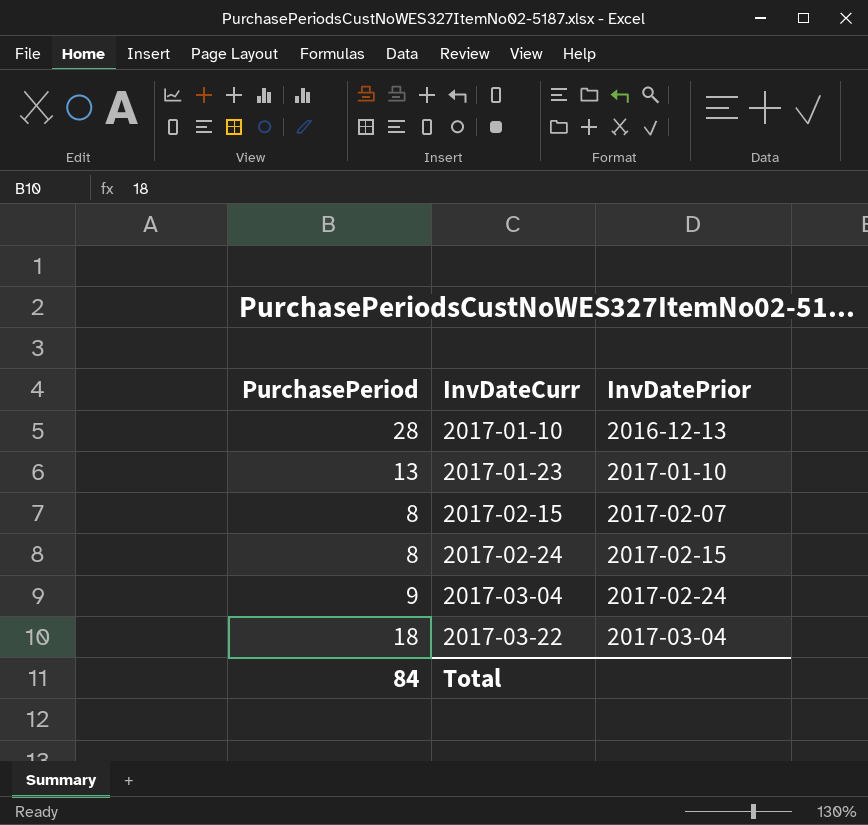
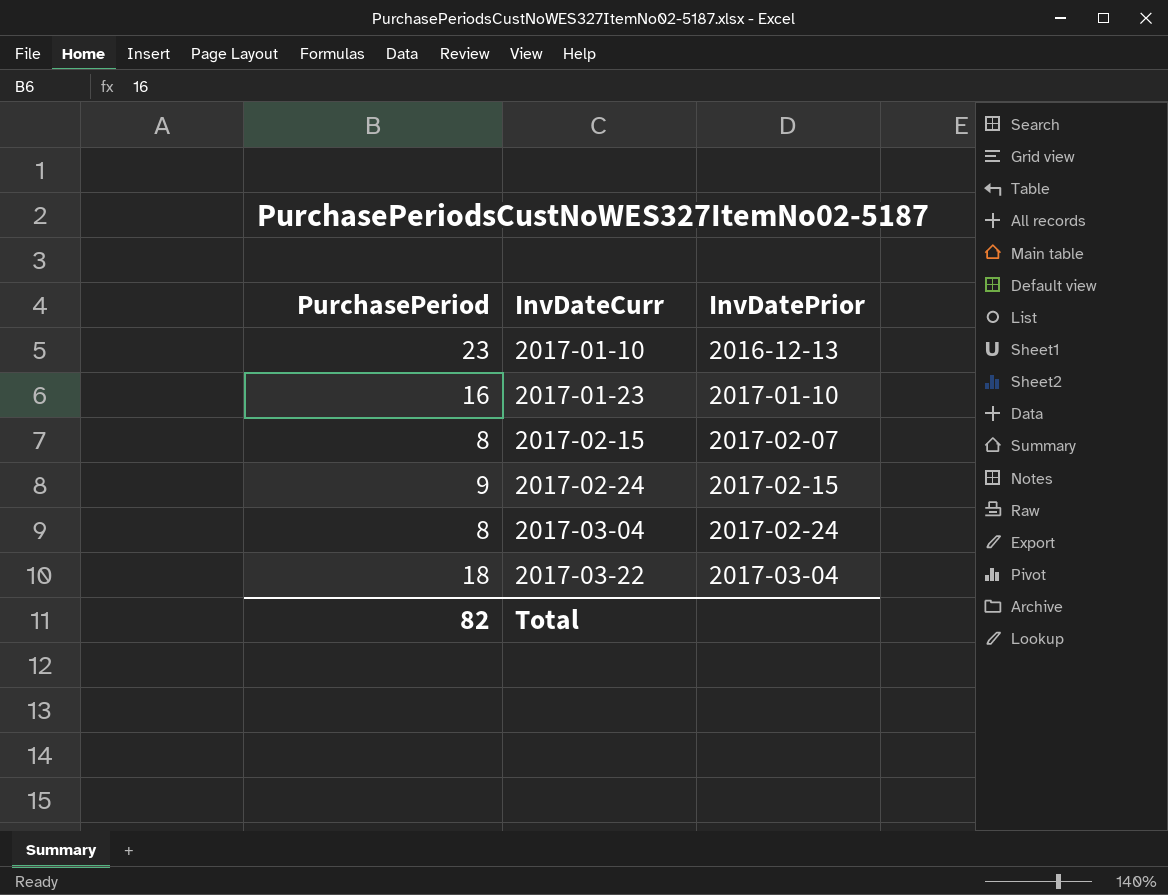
2017-01-10 | PurchasePeriod: 28 -> 23
2017-01-23 | PurchasePeriod: 13 -> 16
2017-02-24 | PurchasePeriod: 8 -> 9
2017-03-04 | PurchasePeriod: 9 -> 8
Total | PurchasePeriod: 84 -> 82

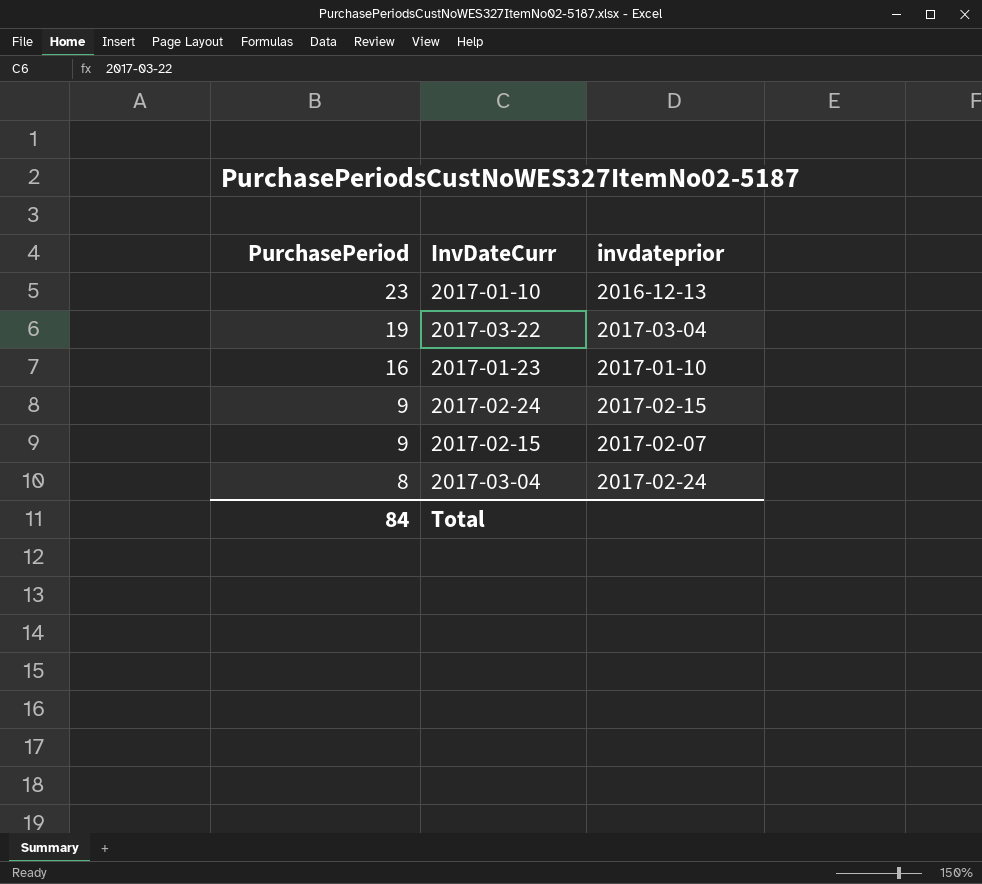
row order: InvDateCurr ascending -> PurchasePeriod descending
column name: InvDatePrior -> invdateprior
2017-03-22 | PurchasePeriod: 18 -> 19
2017-02-15 | PurchasePeriod: 8 -> 9
Total | PurchasePeriod: 82 -> 84

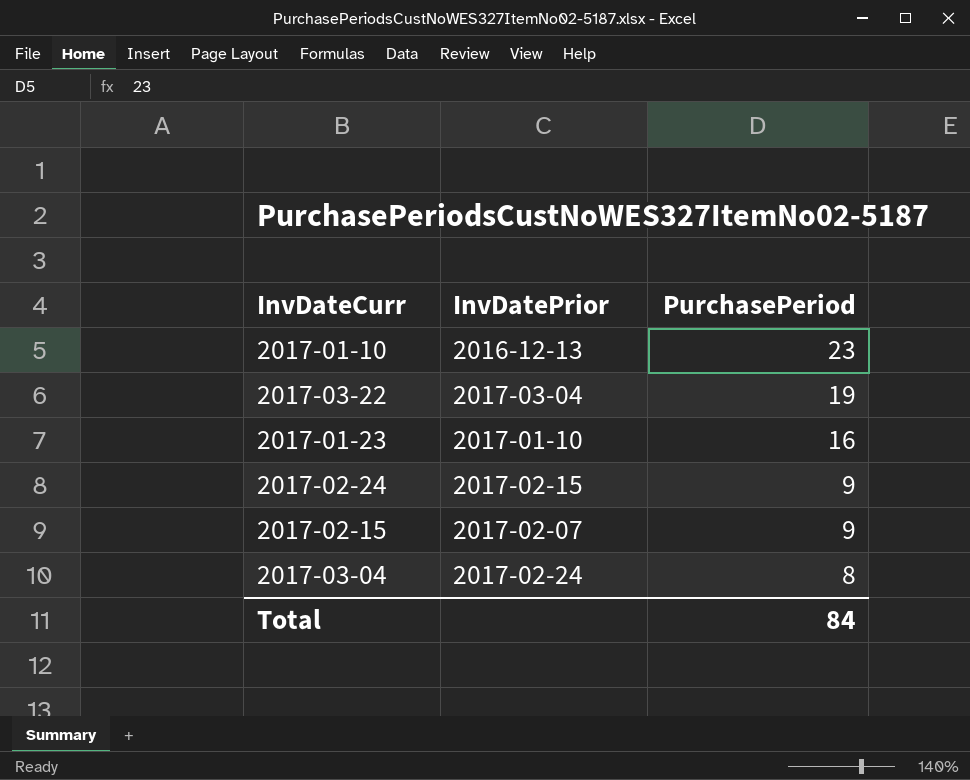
column name: invdateprior -> InvDatePrior
column PurchasePeriod | position: 1 -> 3

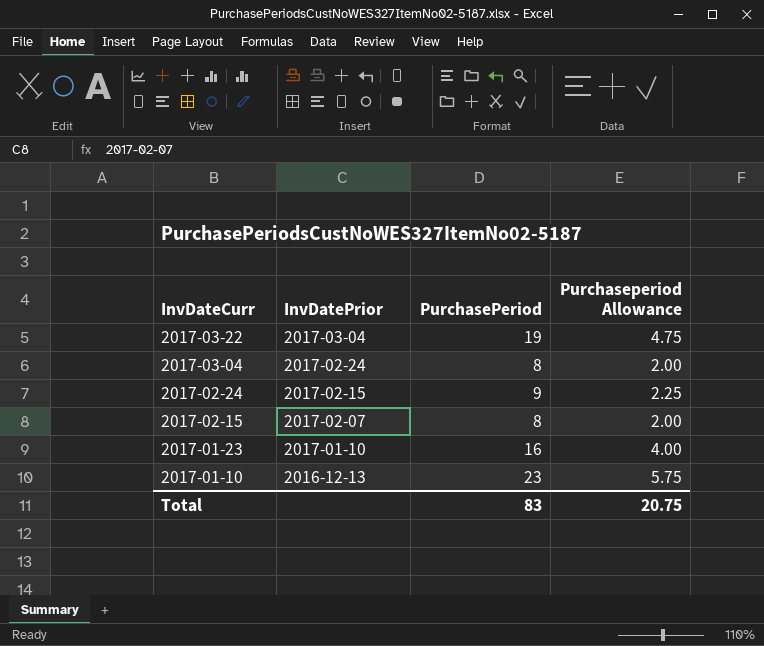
row order: PurchasePeriod descending -> InvDateCurr descending
column Purchaseperiod Allowance | formula: none -> [PurchasePeriod] * 0.25
2017-02-15 | PurchasePeriod: 9 -> 8
Total | PurchasePeriod: 84 -> 83

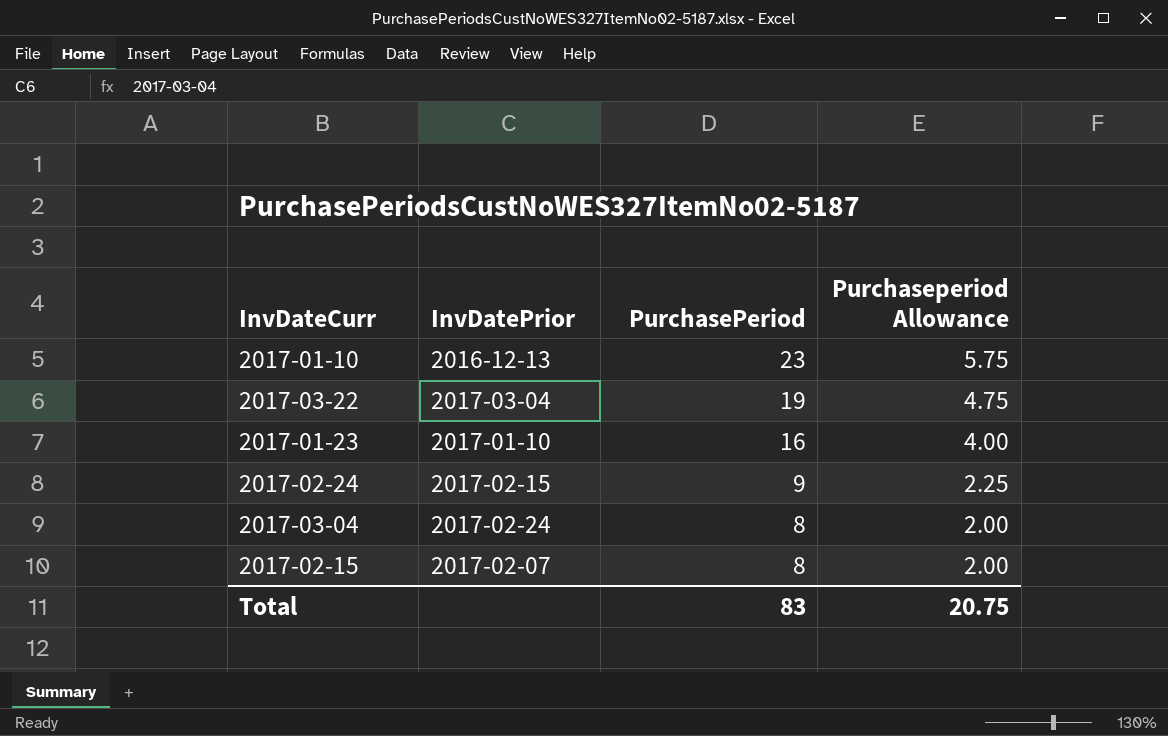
row order: InvDateCurr descending -> PurchasePeriod descending

